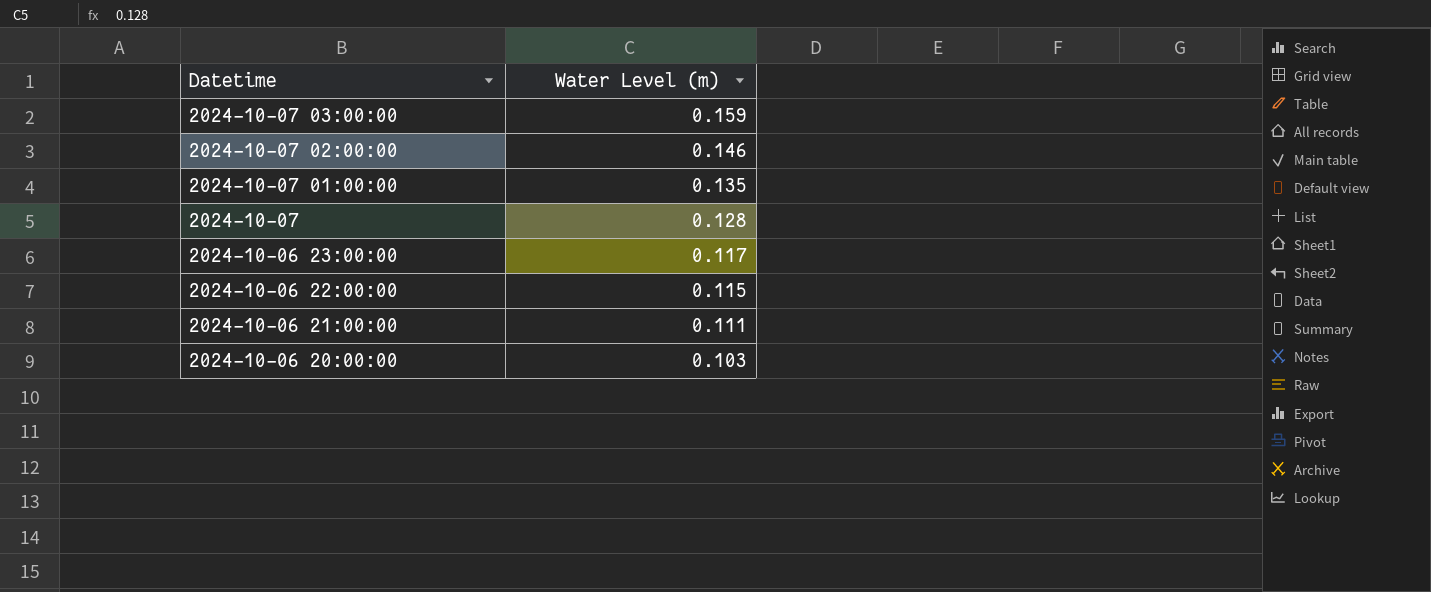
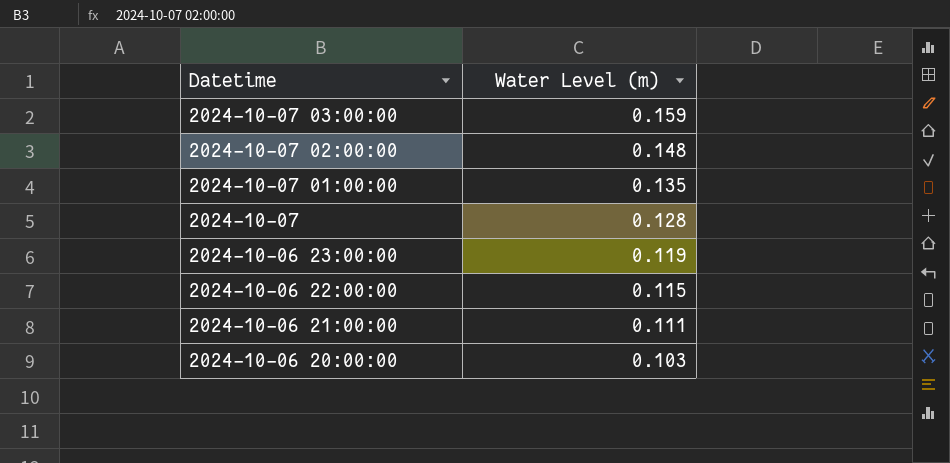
2024-10-07 02:00:00 | Water Level (m): 0.146 -> 0.148
2024-10-06 23:00:00 | Water Level (m): 0.117 -> 0.119

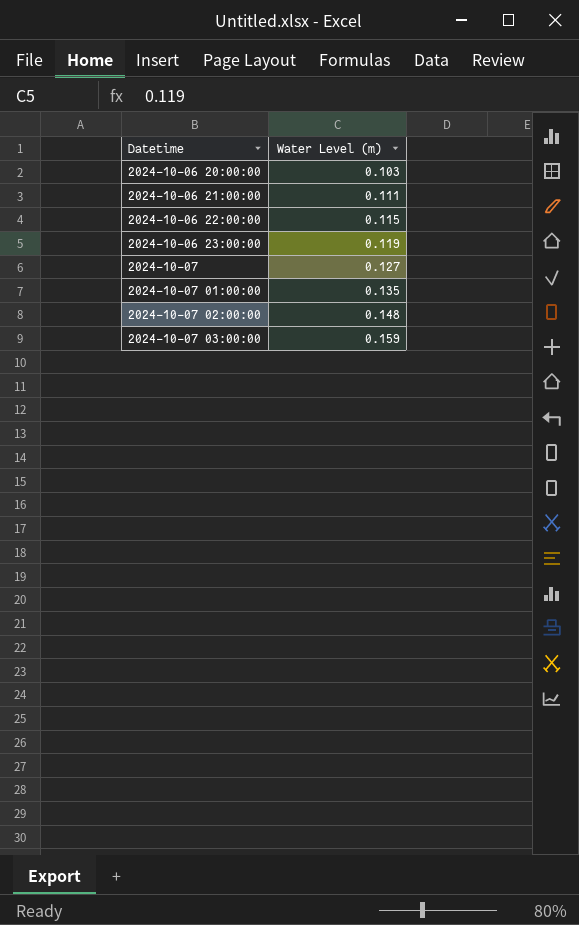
row order: Datetime descending -> Datetime ascending
2024-10-07 | Water Level (m): 0.128 -> 0.127

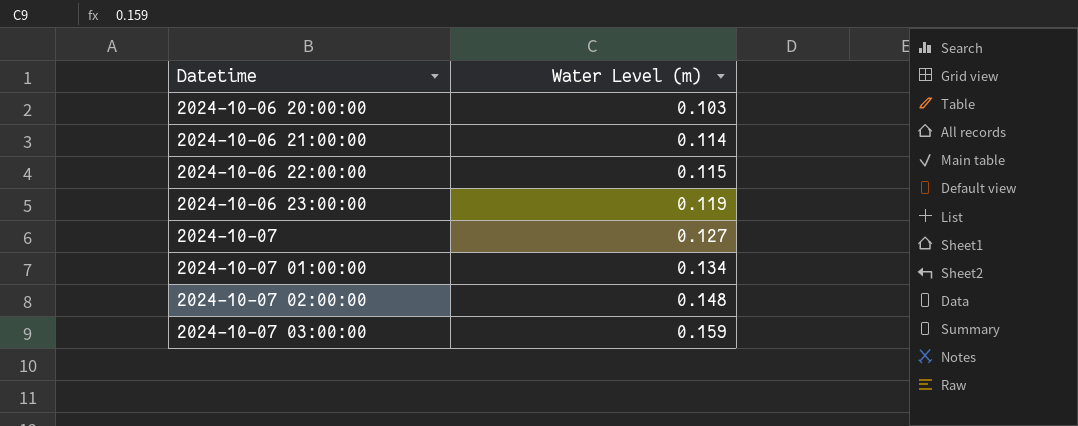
2024-10-06 21:00:00 | Water Level (m): 0.111 -> 0.114
2024-10-07 01:00:00 | Water Level (m): 0.135 -> 0.134

